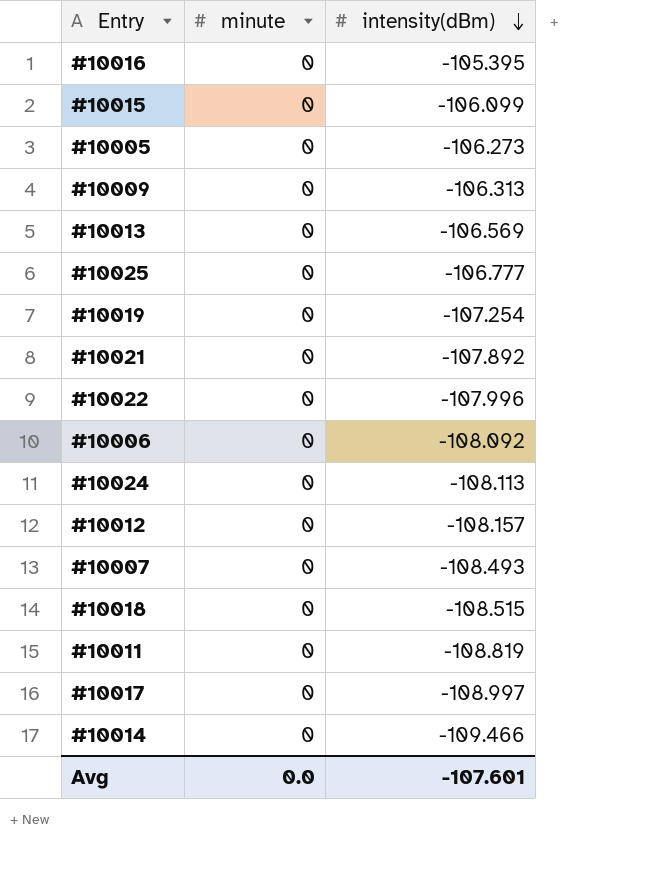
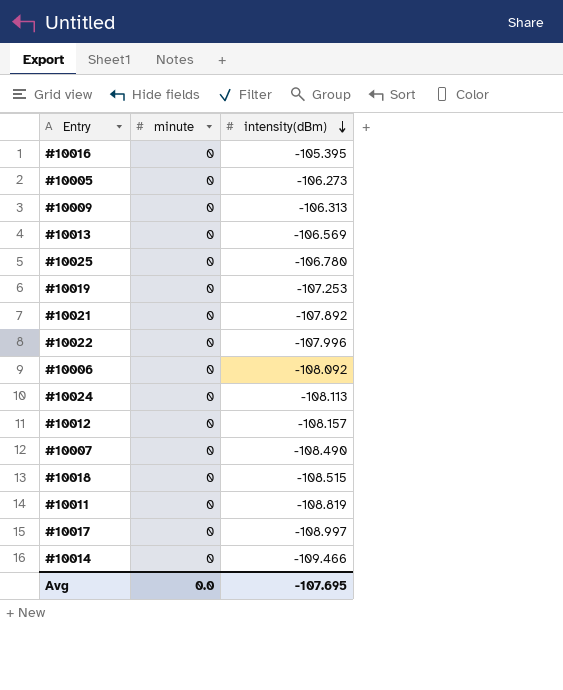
row #10015: 0 | -106.099 -> none
#10025 | intensity(dBm): -106.777 -> -106.780
#10019 | intensity(dBm): -107.254 -> -107.253
#10007 | intensity(dBm): -108.493 -> -108.490
Avg | intensity(dBm): -107.601 -> -107.695

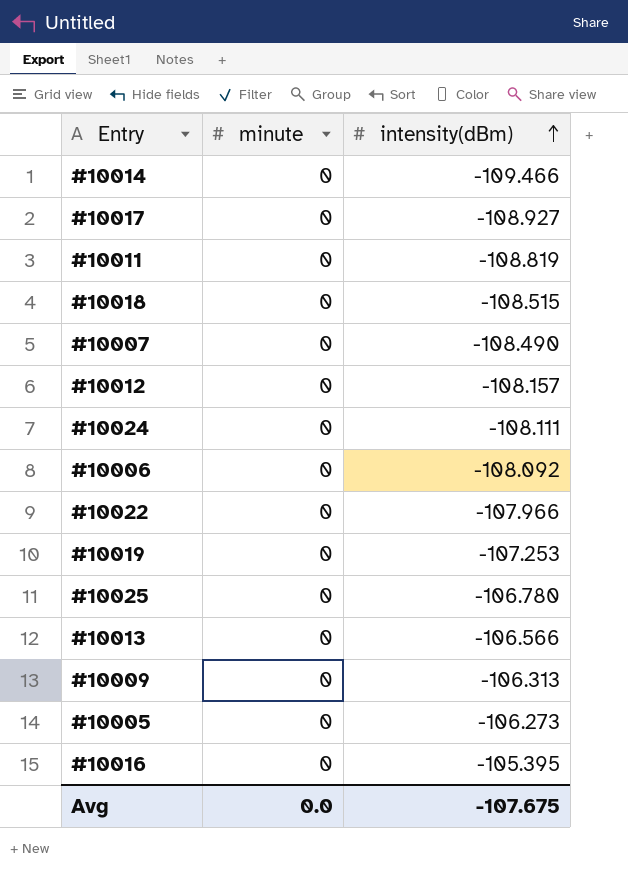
row order: intensity(dBm) descending -> intensity(dBm) ascending
row #10021: 0 | -107.892 -> none
#10017 | intensity(dBm): -108.997 -> -108.927
#10024 | intensity(dBm): -108.113 -> -108.111
#10022 | intensity(dBm): -107.996 -> -107.966
#10013 | intensity(dBm): -106.569 -> -106.566
Avg | intensity(dBm): -107.695 -> -107.675

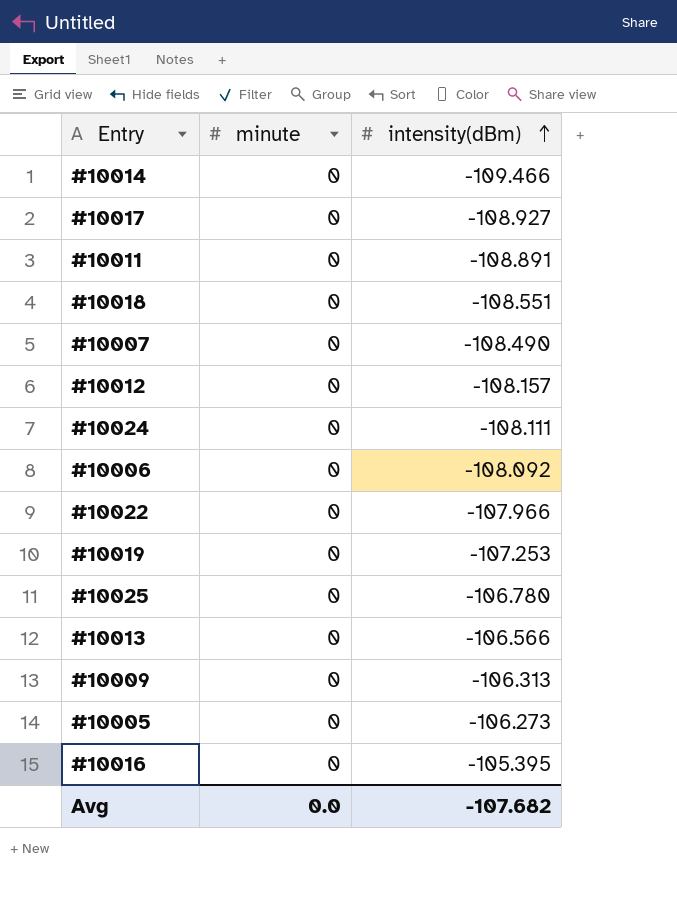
#10011 | intensity(dBm): -108.819 -> -108.891
#10018 | intensity(dBm): -108.515 -> -108.551
Avg | intensity(dBm): -107.675 -> -107.682

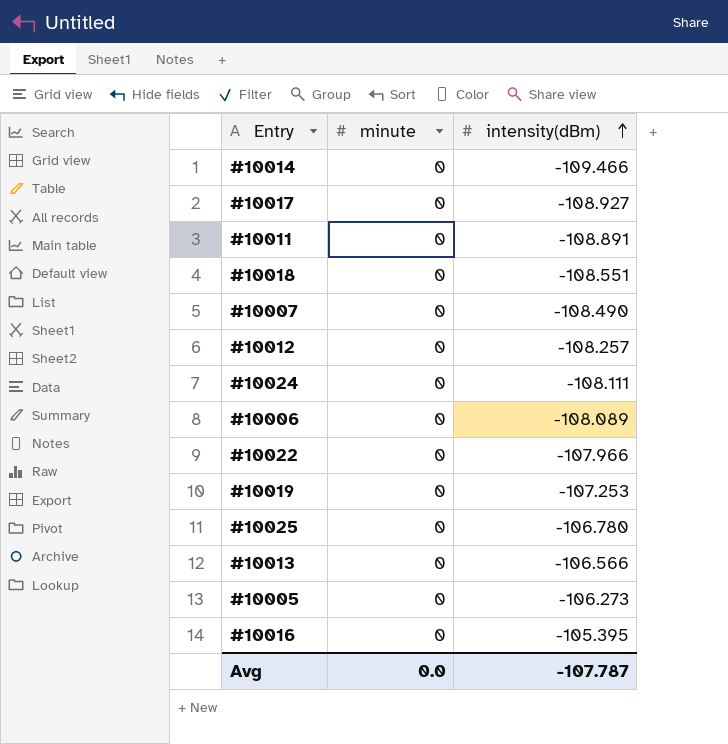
row #10009: 0 | -106.313 -> none
#10012 | intensity(dBm): -108.157 -> -108.257
#10006 | intensity(dBm): -108.092 -> -108.089
Avg | intensity(dBm): -107.682 -> -107.787

